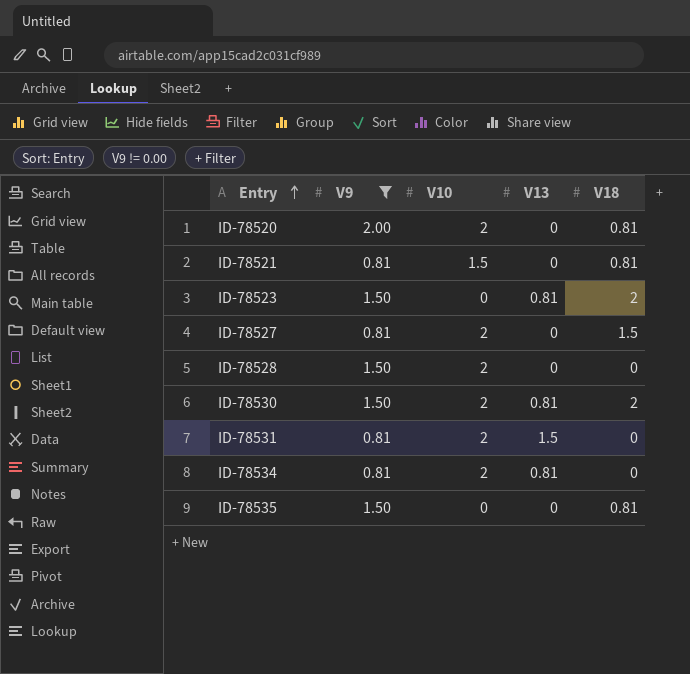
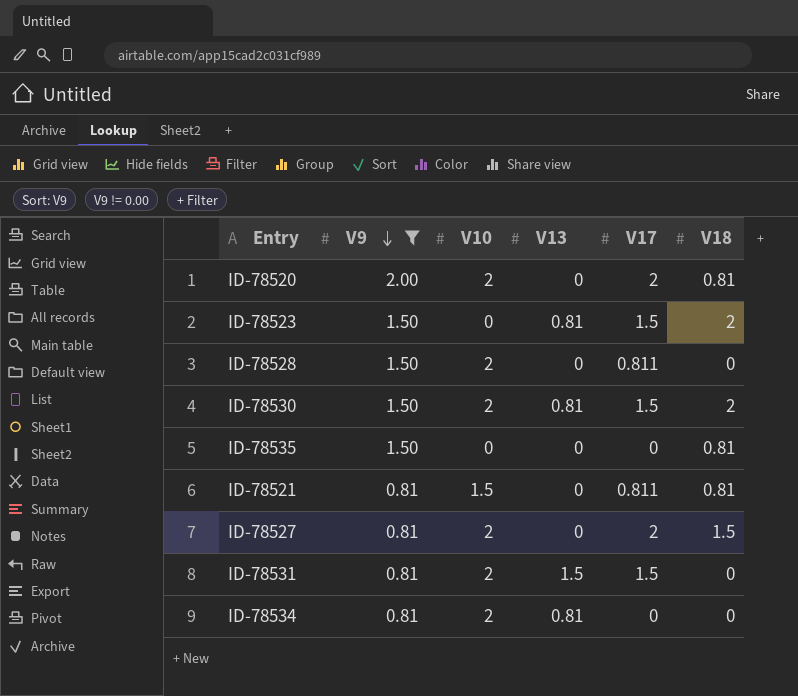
row order: Entry ascending -> V9 descending
column V17 | position: none -> 5

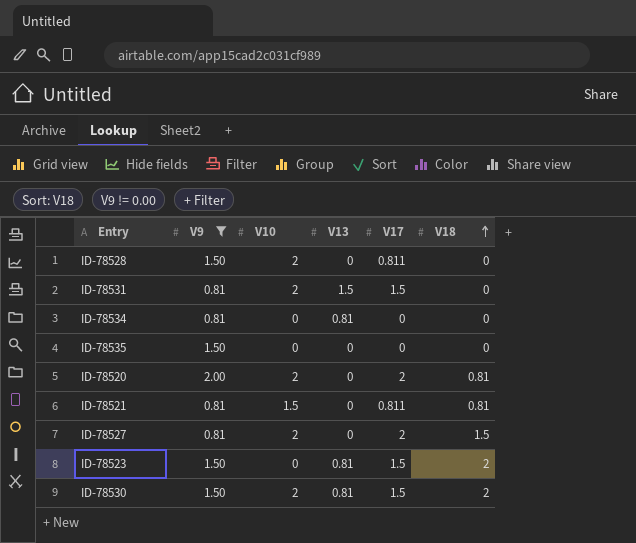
row order: V9 descending -> V18 ascending
ID-78534 | V10: 2 -> 0
ID-78535 | V18: 0.81 -> 0

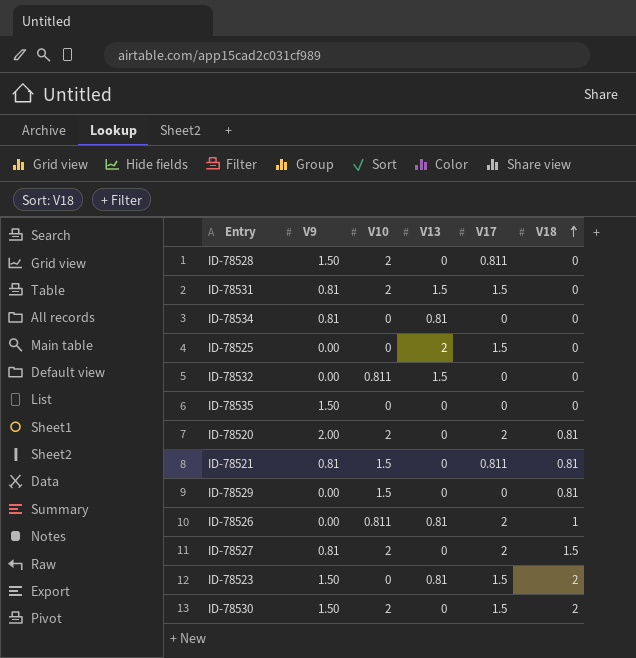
filter: V9 != 0.00 -> none
ID-78530 | V13: 0.81 -> 0

